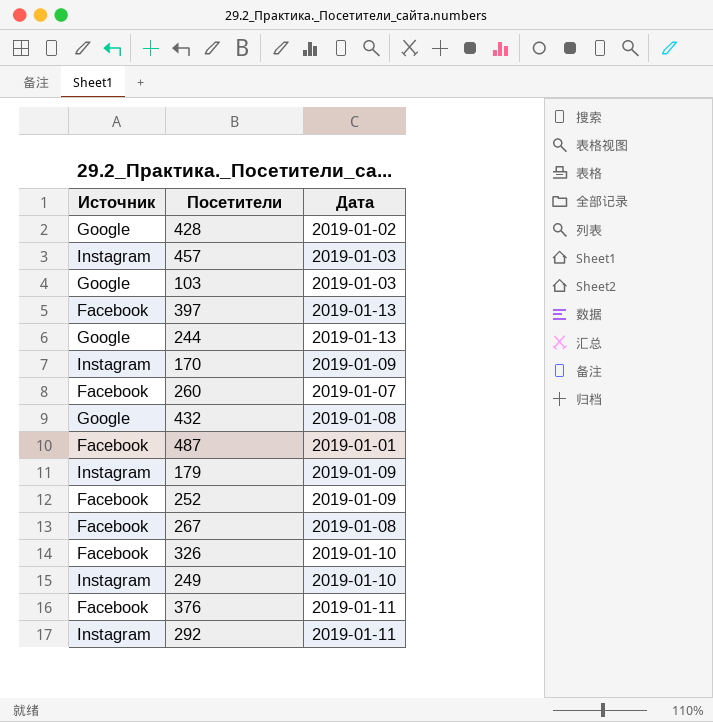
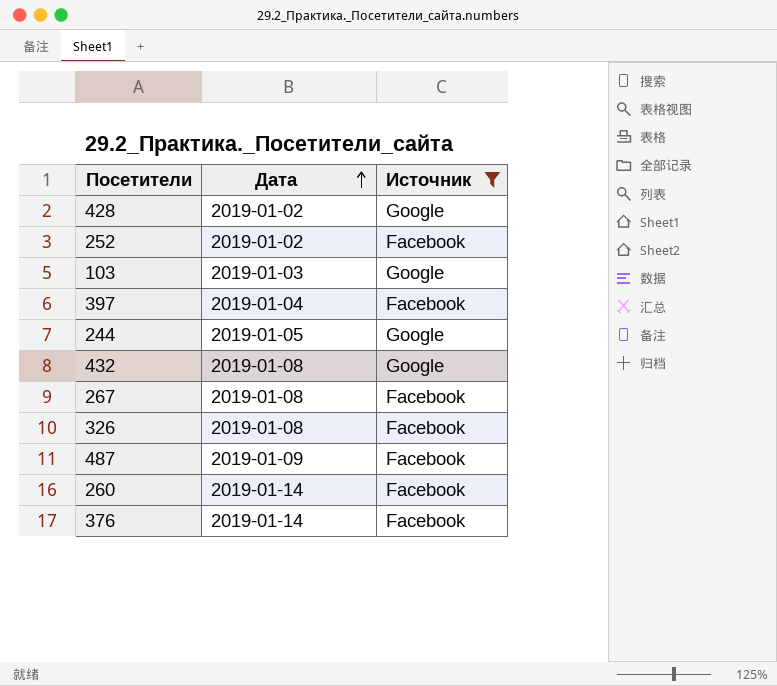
filter: none -> Источник != Instagram
row order: none -> Дата ascending
column Источник | position: 1 -> 3
252 | Дата: 2019-01-09 -> 2019-01-02
397 | Дата: 2019-01-13 -> 2019-01-04
244 | Дата: 2019-01-13 -> 2019-01-05
326 | Дата: 2019-01-10 -> 2019-01-08
487 | Дата: 2019-01-01 -> 2019-01-09
260 | Дата: 2019-01-07 -> 2019-01-14
376 | Дата: 2019-01-11 -> 2019-01-14

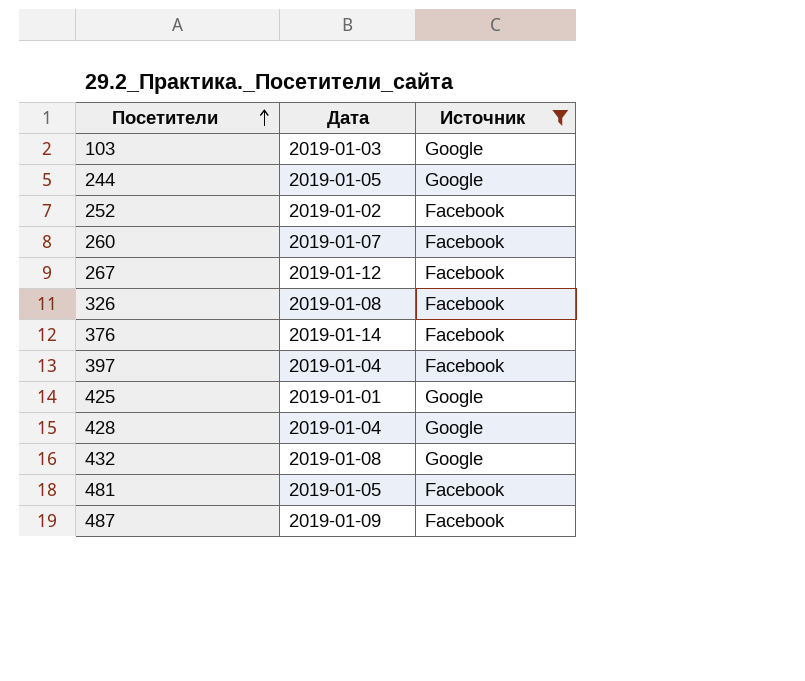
row order: Дата ascending -> Посетители ascending
260 | Дата: 2019-01-14 -> 2019-01-07
267 | Дата: 2019-01-08 -> 2019-01-12
row 425: none -> 2019-01-01 | Google
428 | Дата: 2019-01-02 -> 2019-01-04
row 481: none -> 2019-01-05 | Facebook

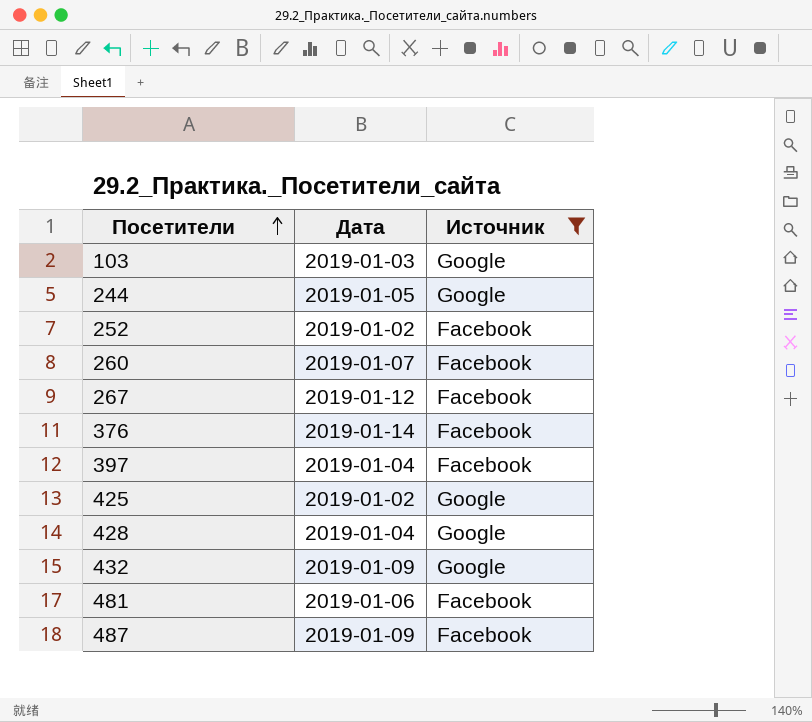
row 326: 2019-01-08 | Facebook -> none
425 | Дата: 2019-01-01 -> 2019-01-02
432 | Дата: 2019-01-08 -> 2019-01-09
481 | Дата: 2019-01-05 -> 2019-01-06

